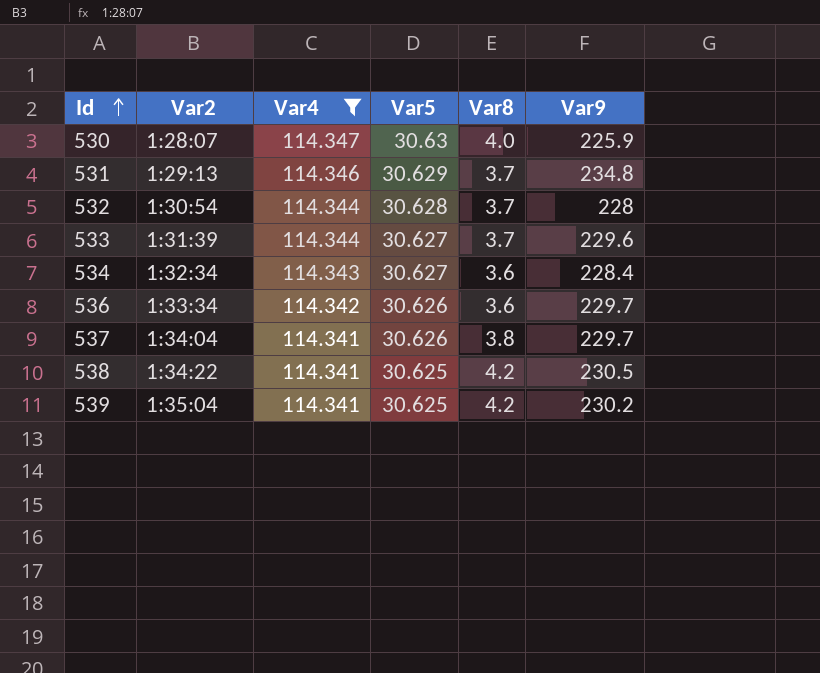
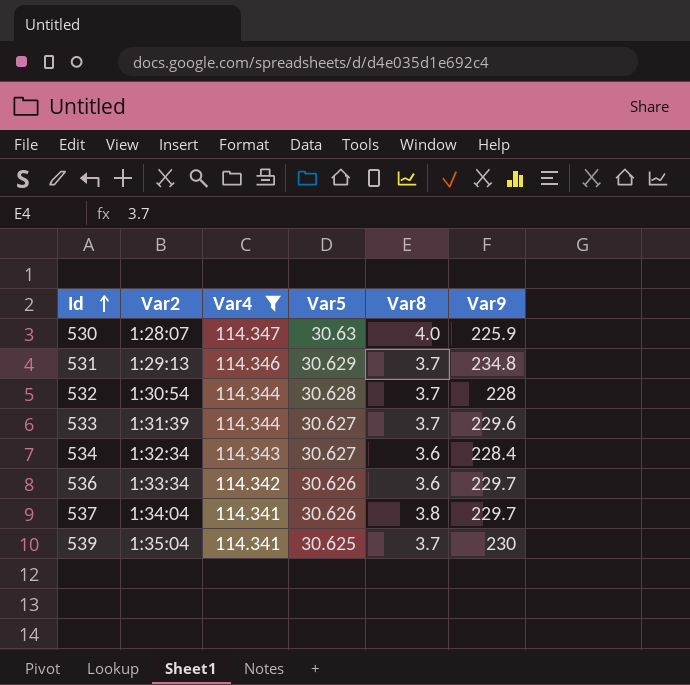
row 538: 1:34:22 | 114.341 | 30.625 | 4.2 | 230.5 -> none
539 | Var8: 4.2 -> 3.7
539 | Var9: 230.2 -> 230

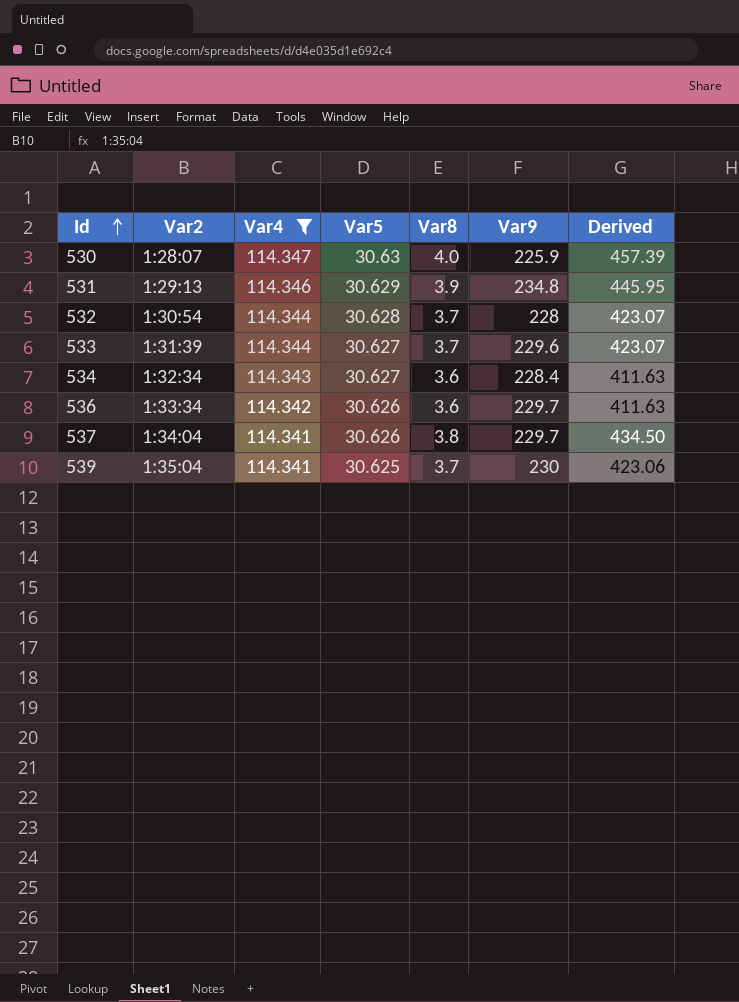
column Derived | formula: none -> [Var4] * [Var8]
531 | Var8: 3.7 -> 3.9

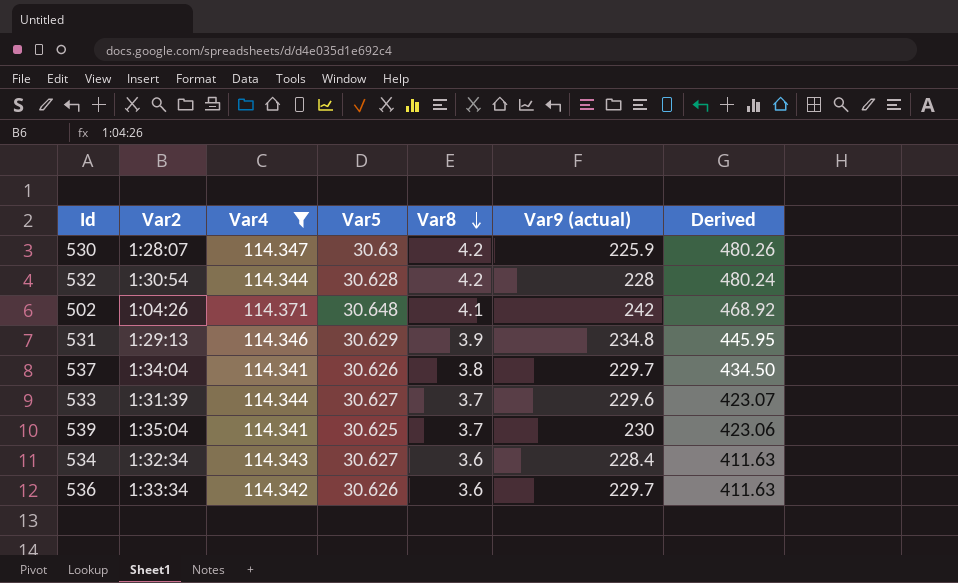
row order: Id ascending -> Var8 descending
column name: Var9 -> Var9 (actual)
530 | Var8: 4.0 -> 4.2
530 | Derived: 457.39 -> 480.26
532 | Var8: 3.7 -> 4.2
532 | Derived: 423.07 -> 480.24
row 502: none -> 1:04:26 | 114.371 | 30.648 | 4.1 | 242 | 468.92

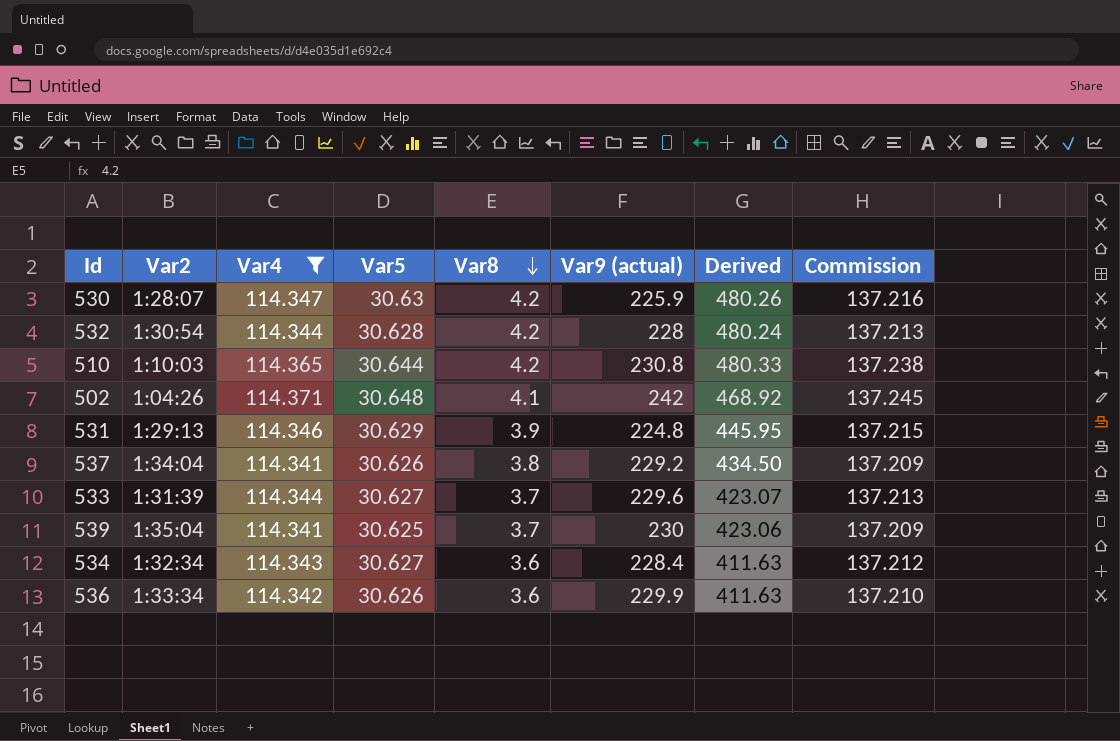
column Commission | formula: none -> [Var4] * 1.2
row 510: none -> 1:10:03 | 114.365 | 30.644 | 4.2 | 230.8 | 480.33 | 137.238
531 | Var9 (actual): 234.8 -> 224.8
537 | Var9 (actual): 229.7 -> 229.2
536 | Var9 (actual): 229.7 -> 229.9

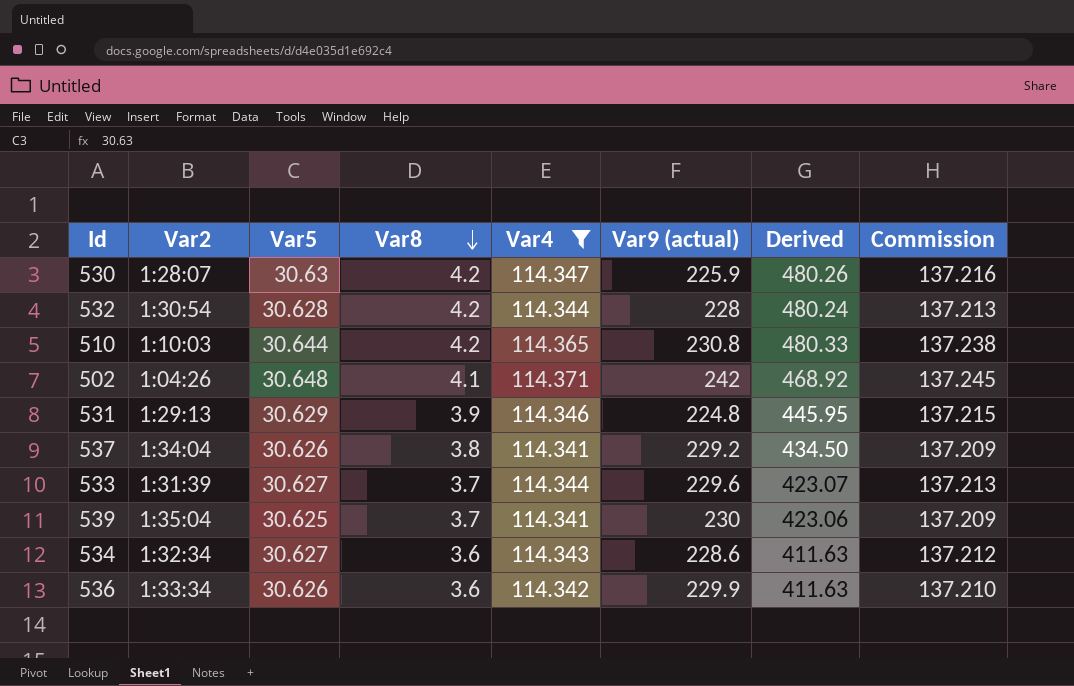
column Var4 | position: 3 -> 5
534 | Var9 (actual): 228.4 -> 228.6

